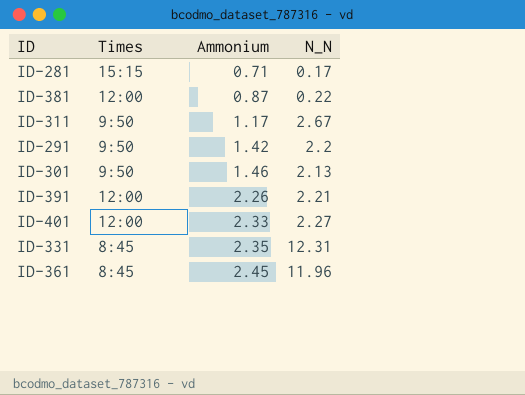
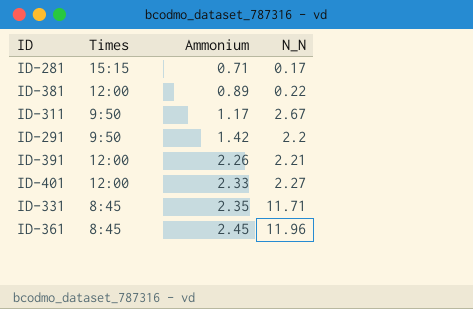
row ID-301: 9:50 | 1.46 | 2.13 -> none
ID-381 | Ammonium: 0.87 -> 0.89
ID-331 | N_N: 12.31 -> 11.71

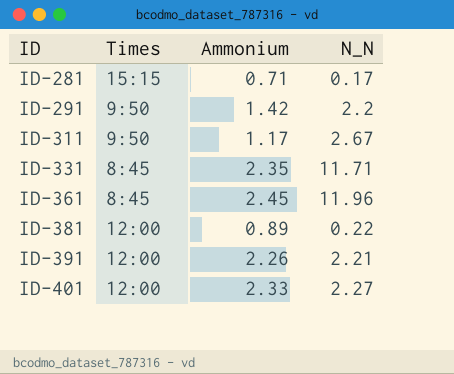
row order: Ammonium ascending -> ID ascending

